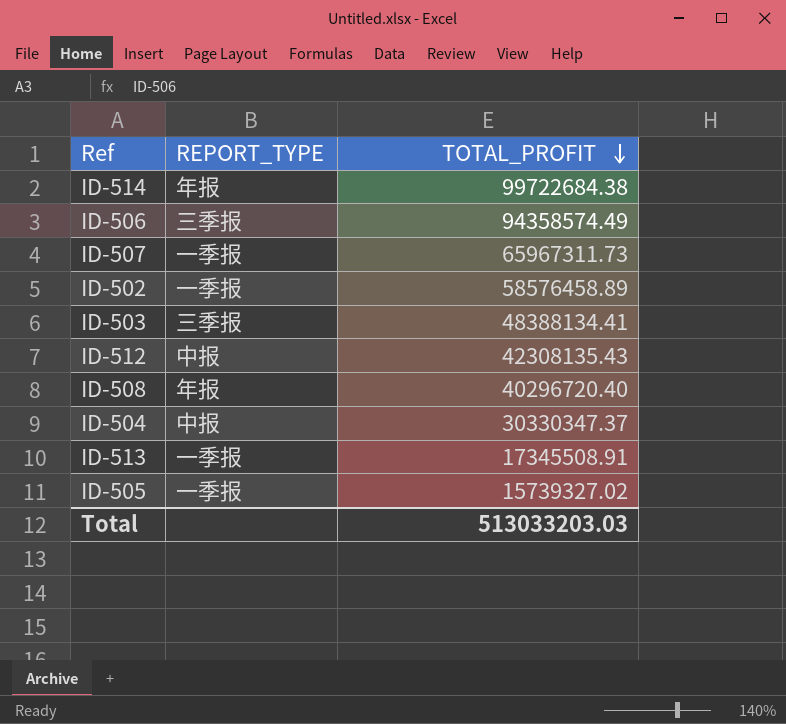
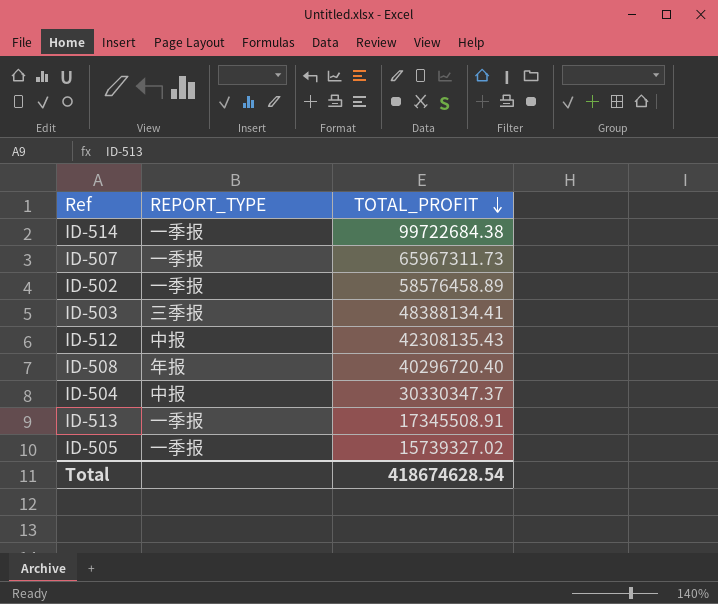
row ID-506: 三季报 | 94358574.49 -> none
ID-514 | REPORT_TYPE: 年报 -> 一季报
Total | TOTAL_PROFIT: 513033203.03 -> 418674628.54

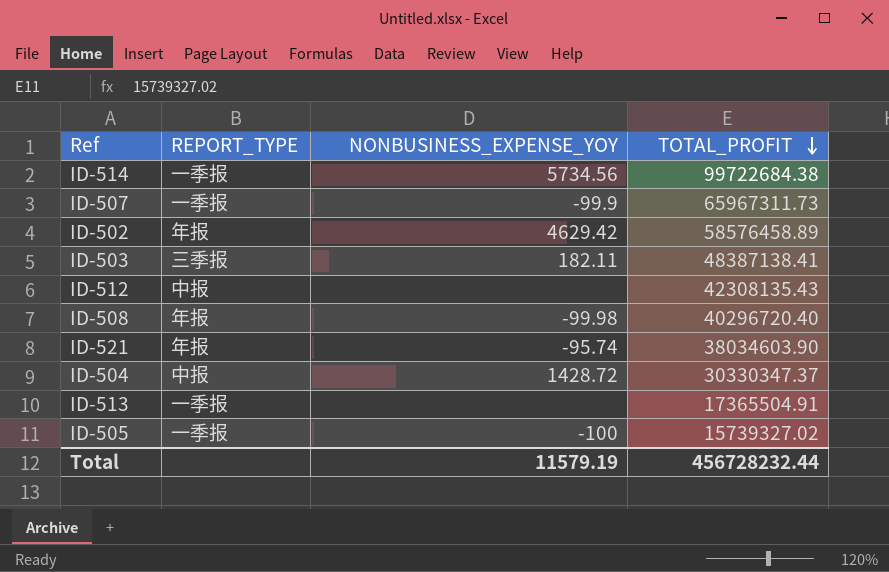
column NONBUSINESS_EXPENSE_YOY | position: none -> 3
ID-502 | REPORT_TYPE: 一季报 -> 年报
ID-503 | TOTAL_PROFIT: 48388134.41 -> 48387138.41
row ID-521: none -> 年报 | -95.74 | 38034603.90
ID-513 | TOTAL_PROFIT: 17345508.91 -> 17365504.91
Total | TOTAL_PROFIT: 418674628.54 -> 456728232.44

